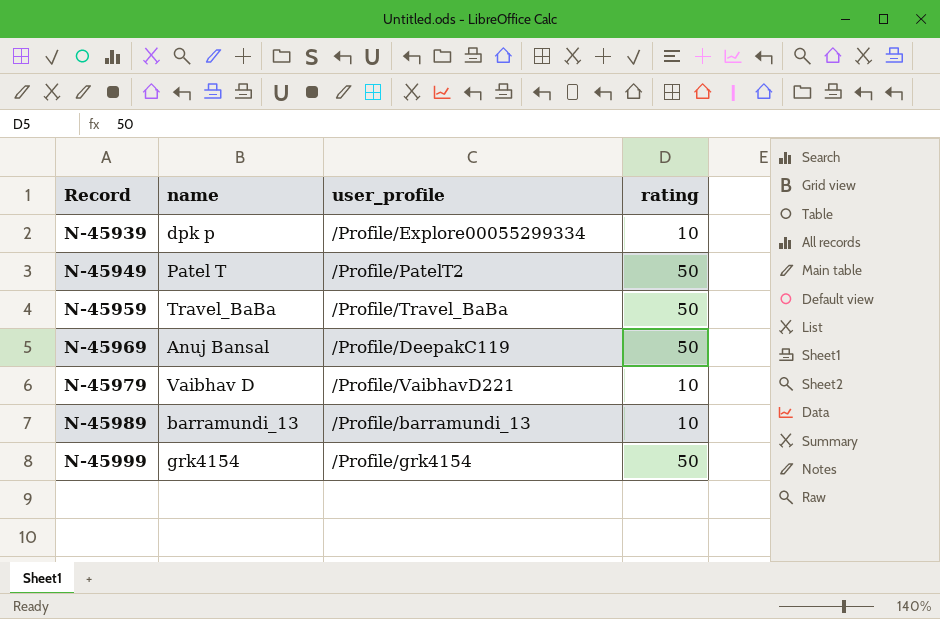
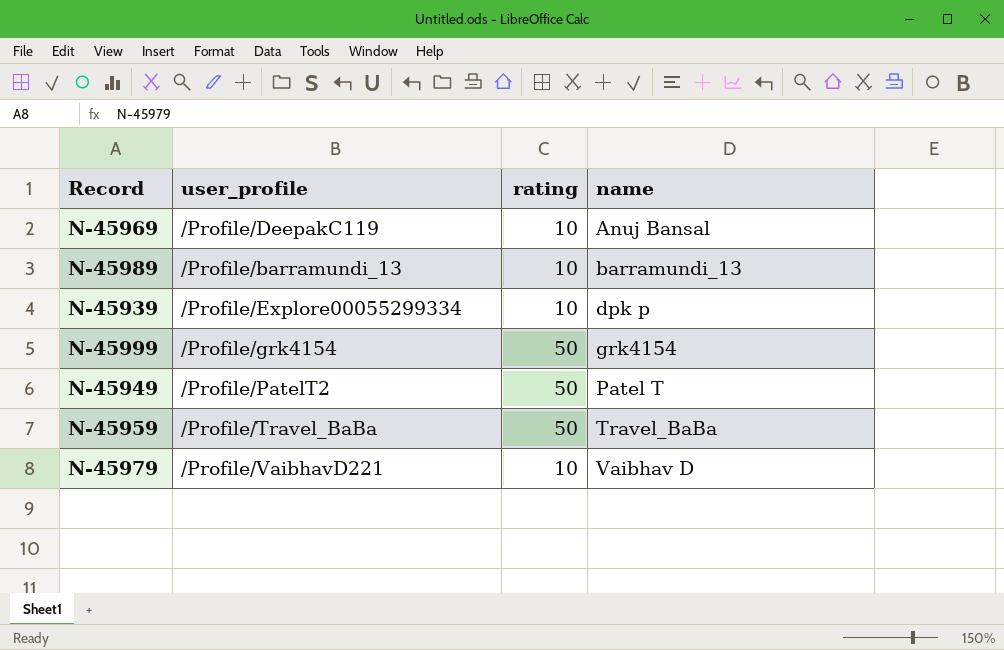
row order: Record ascending -> name ascending
column name | position: 2 -> 4
N-45969 | rating: 50 -> 10

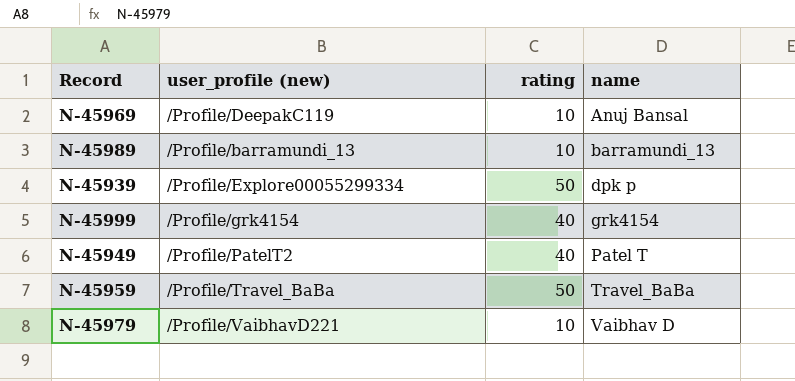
column name: user_profile -> user_profile (new)
N-45939 | rating: 10 -> 50
N-45999 | rating: 50 -> 40
N-45949 | rating: 50 -> 40

